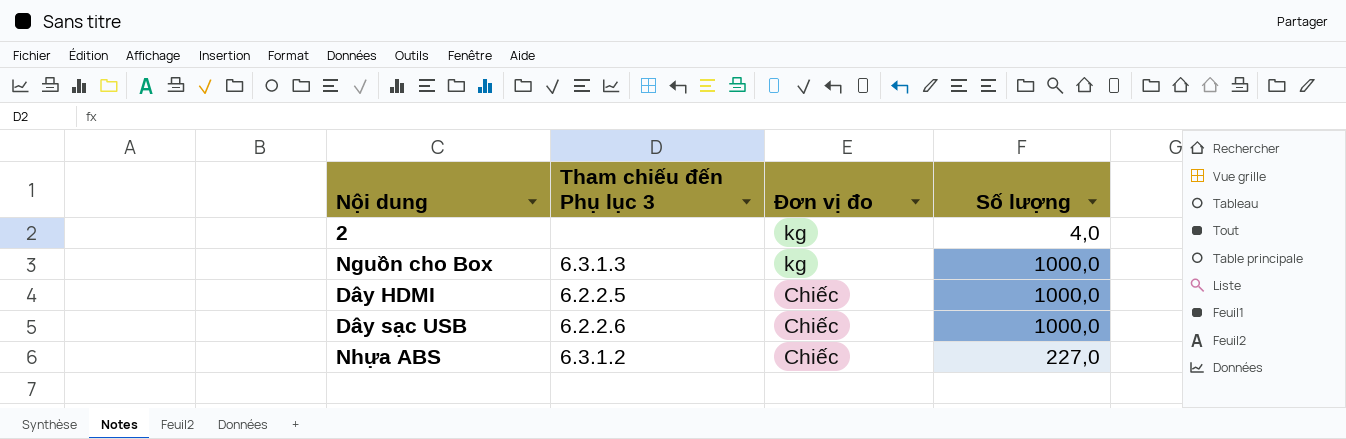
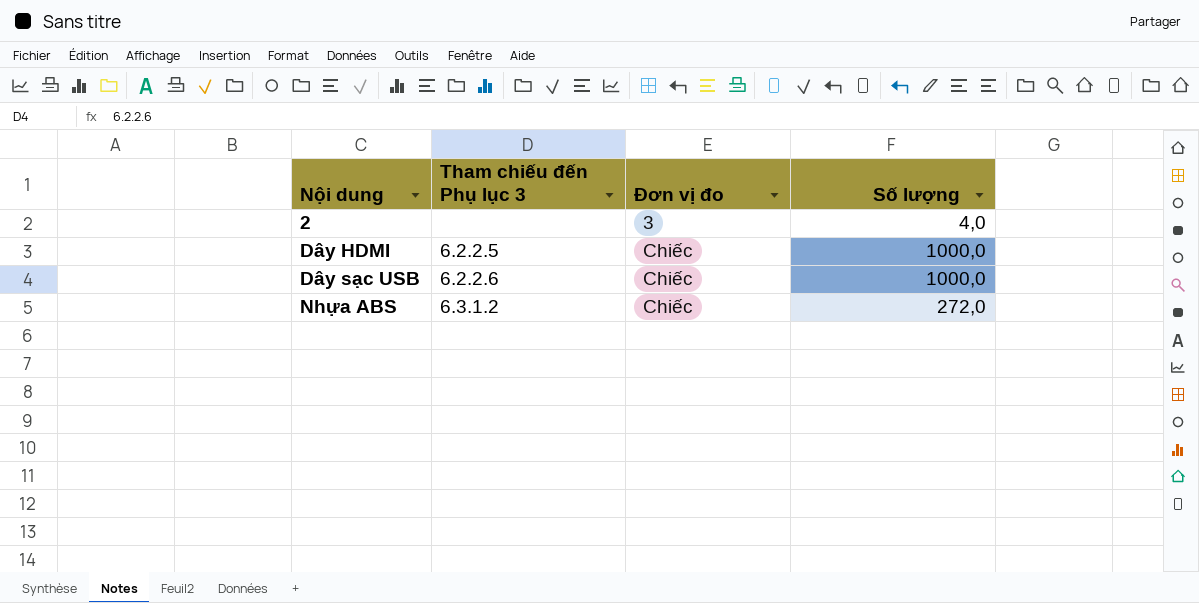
row Nguồn cho Box: 6.3.1.3 | kg | 1000,0 -> none
2 | Đơn vị đo: kg -> 3
Nhựa ABS | Số lượng: 227,0 -> 272,0

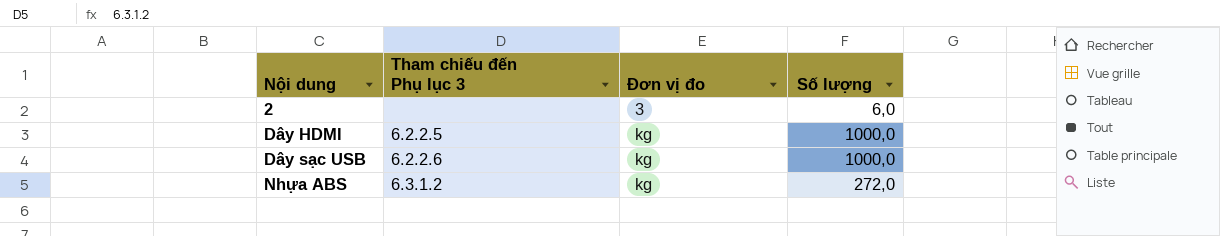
2 | Số lượng: 4,0 -> 6,0
Dây HDMI | Đơn vị đo: Chiếc -> kg
Dây sạc USB | Đơn vị đo: Chiếc -> kg
Nhựa ABS | Đơn vị đo: Chiếc -> kg

